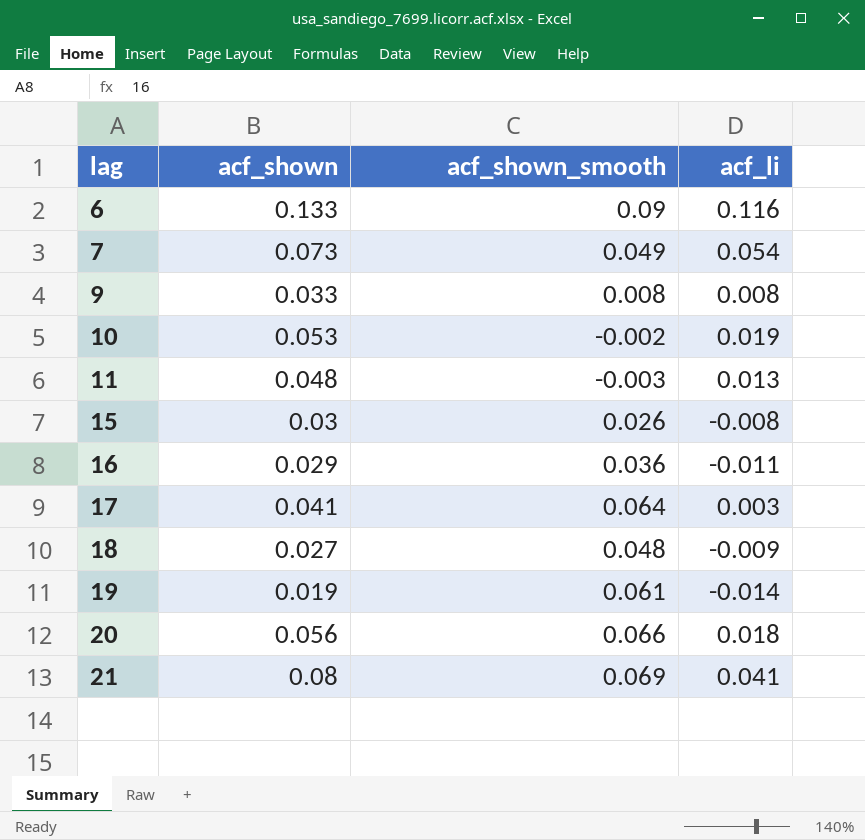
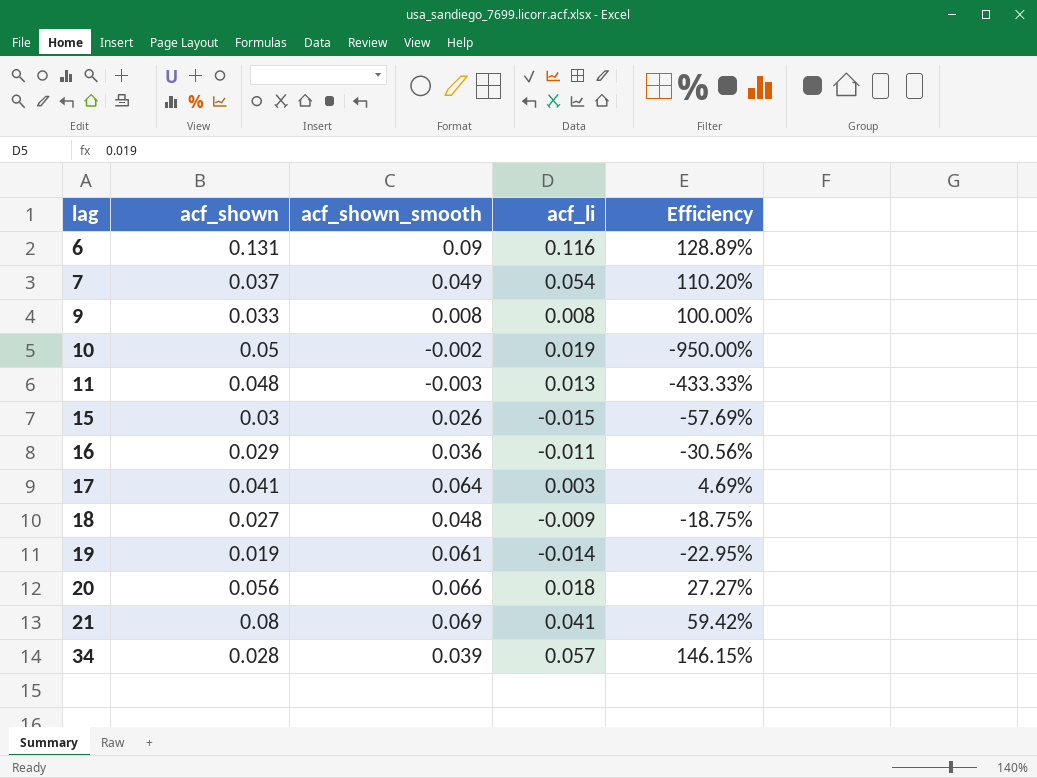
column Efficiency | formula: none -> [acf_li] / [acf_shown_smooth]
6 | acf_shown: 0.133 -> 0.131
7 | acf_shown: 0.073 -> 0.037
10 | acf_shown: 0.053 -> 0.05
15 | acf_li: -0.008 -> -0.015
row 34: none -> 0.028 | 0.039 | 0.057 | 146.15%

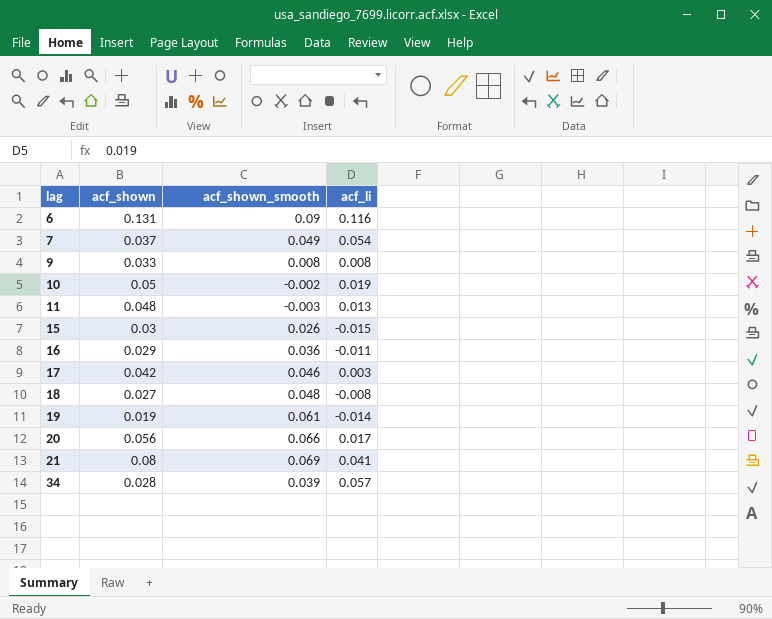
column Efficiency | formula: [acf_li] / [acf_shown_smooth] -> none
17 | acf_shown: 0.041 -> 0.042
17 | acf_shown_smooth: 0.064 -> 0.046
18 | acf_li: -0.009 -> -0.008
20 | acf_li: 0.018 -> 0.017

